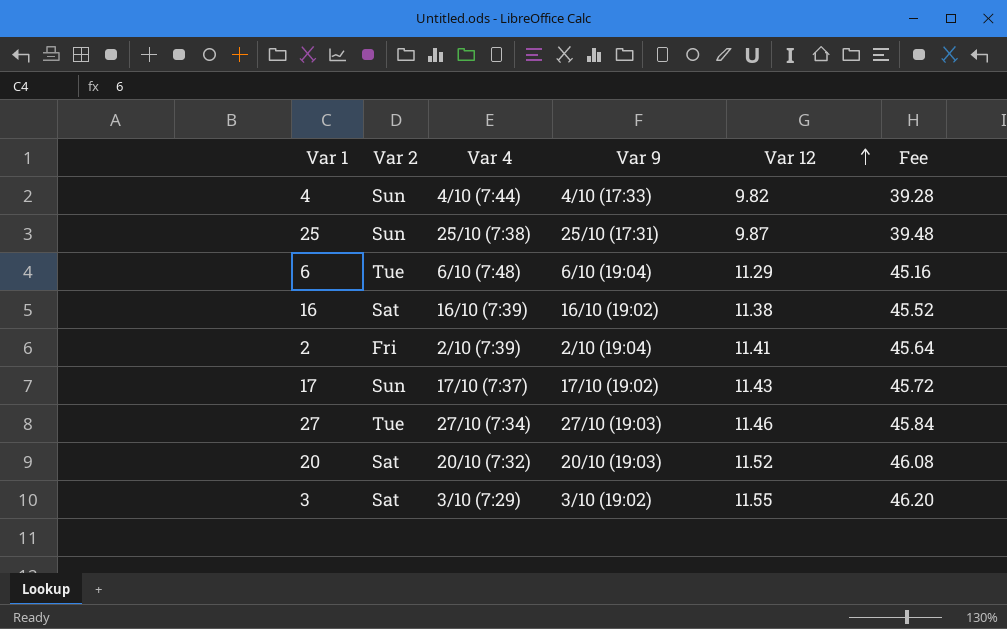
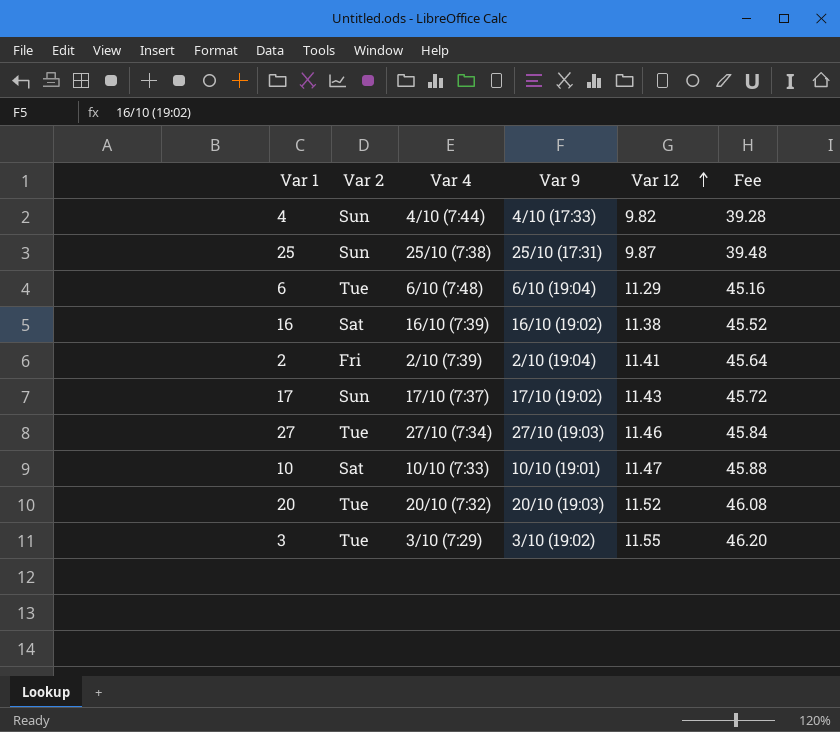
row 10: none -> Sat | 10/10 (7:33) | 10/10 (19:01) | 11.47 | 45.88
20 | Var 2: Sat -> Tue
3 | Var 2: Sat -> Tue

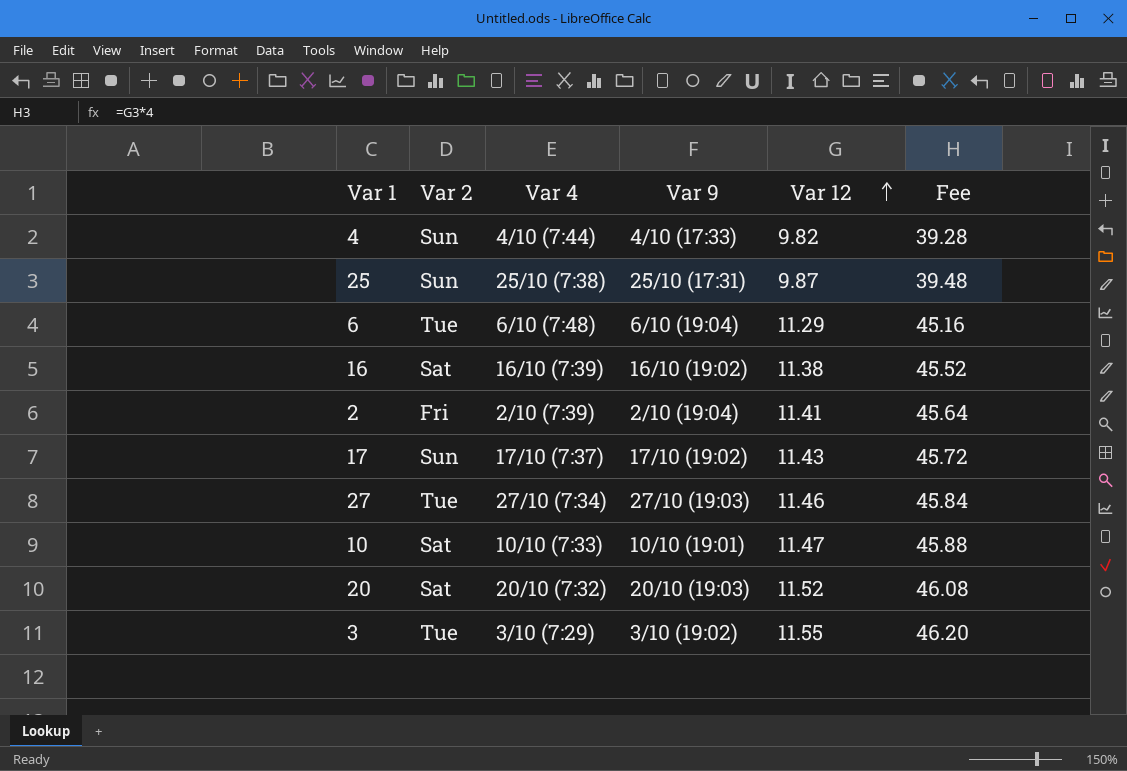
20 | Var 2: Tue -> Sat

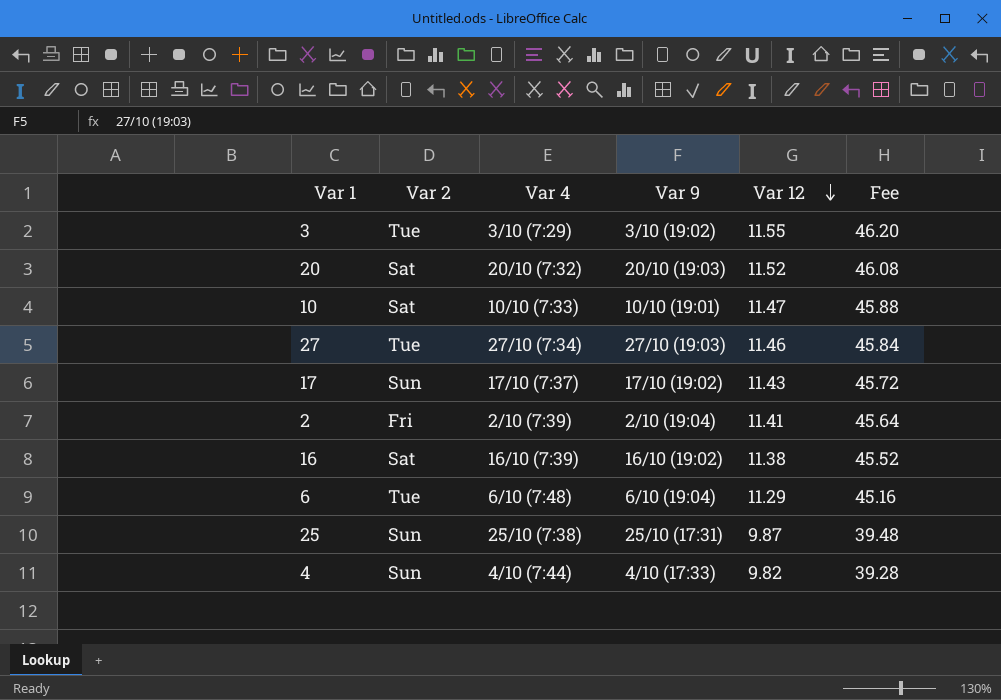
row order: Var 12 ascending -> Var 12 descending

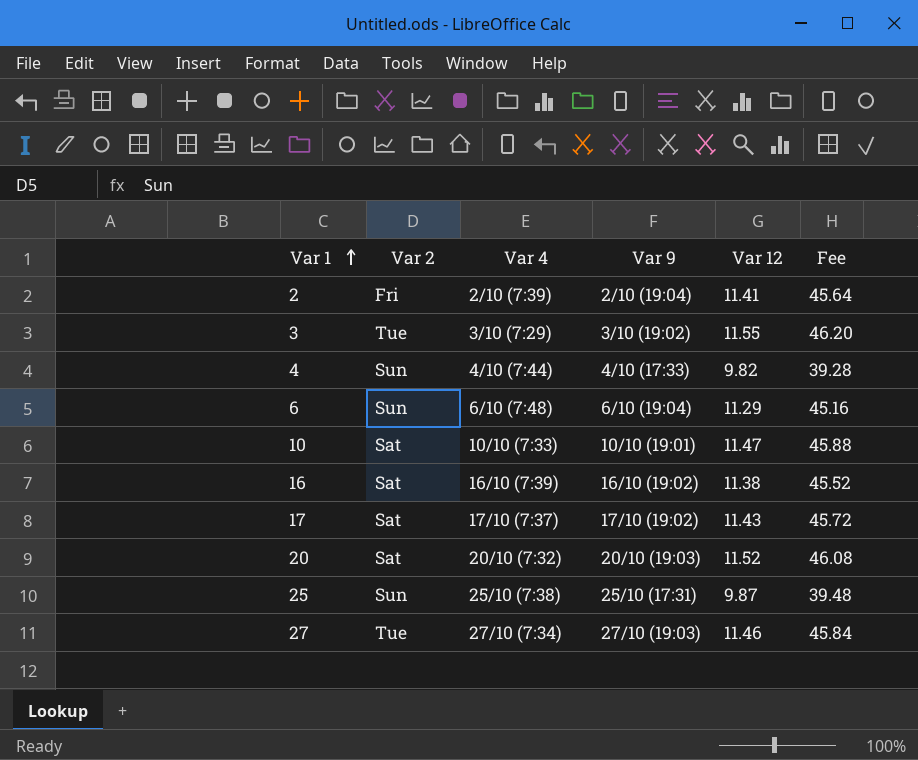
row order: Var 12 descending -> Var 1 ascending
6 | Var 2: Tue -> Sun
17 | Var 2: Sun -> Sat

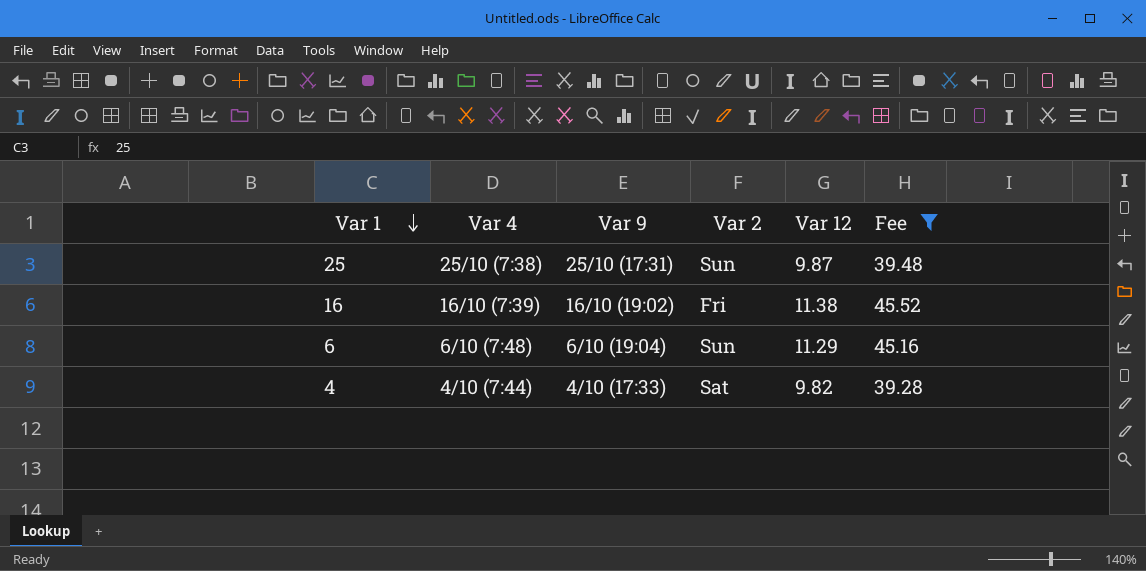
filter: none -> Fee <= 45.52
row order: Var 1 ascending -> Var 1 descending
column Var 2 | position: 2 -> 4
16 | Var 2: Sat -> Fri
4 | Var 2: Sun -> Sat

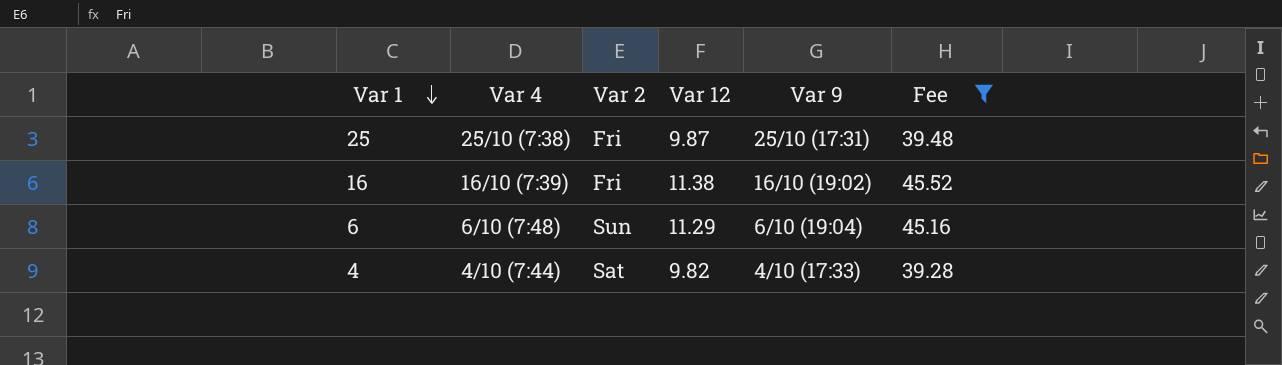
column Var 9 | position: 3 -> 5
25 | Var 2: Sun -> Fri

